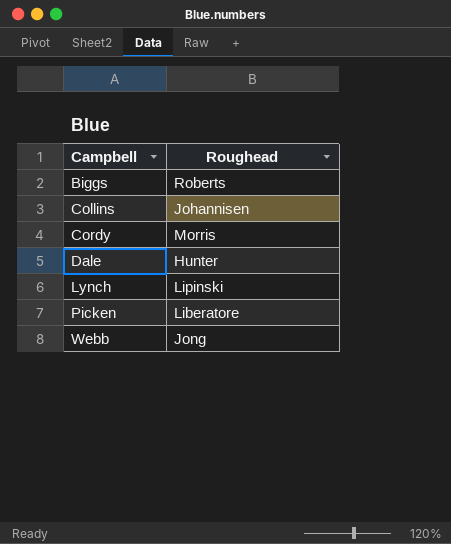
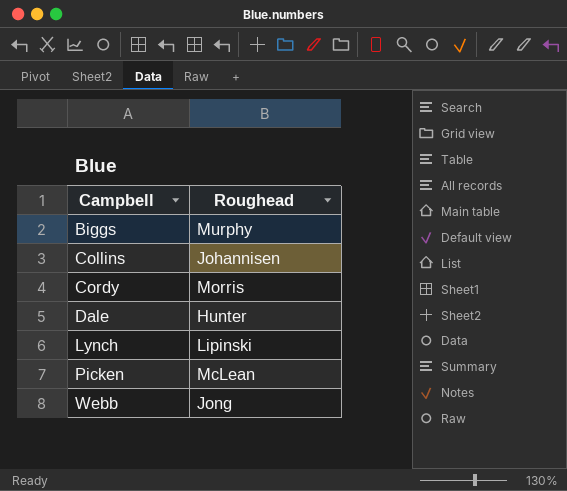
Biggs | Roughead: Roberts -> Murphy
Picken | Roughead: Liberatore -> McLean

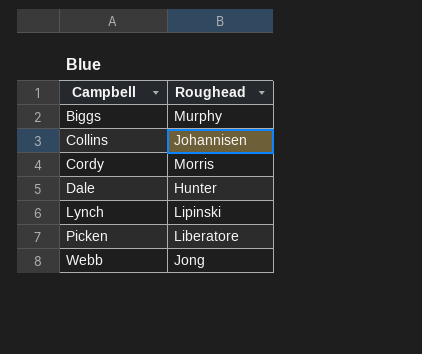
Picken | Roughead: McLean -> Liberatore

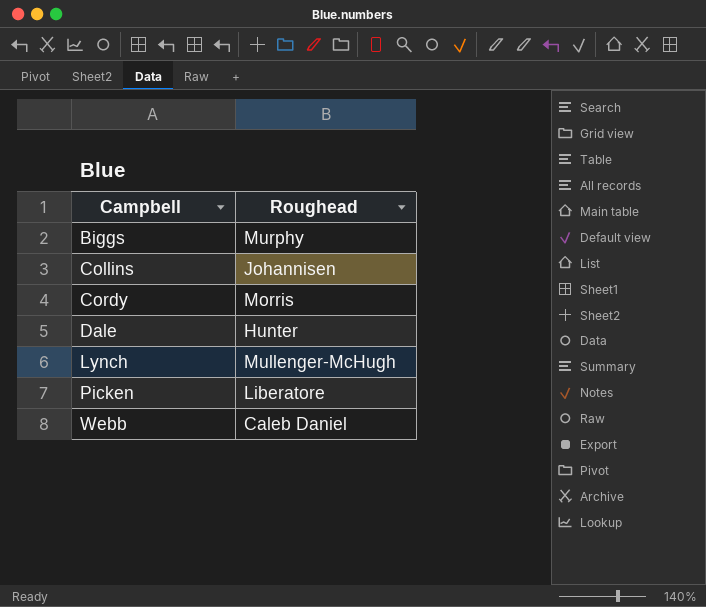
Lynch | Roughead: Lipinski -> Mullenger-McHugh
Webb | Roughead: Jong -> Caleb Daniel

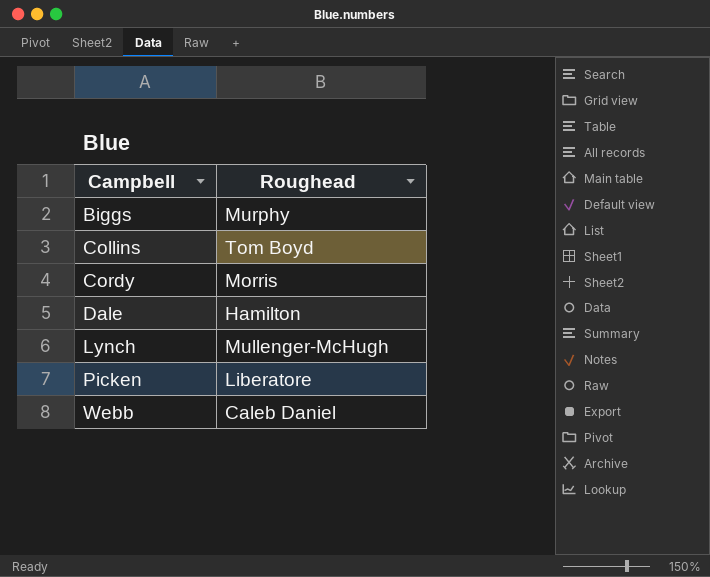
Collins | Roughead: Johannisen -> Tom Boyd
Dale | Roughead: Hunter -> Hamilton

